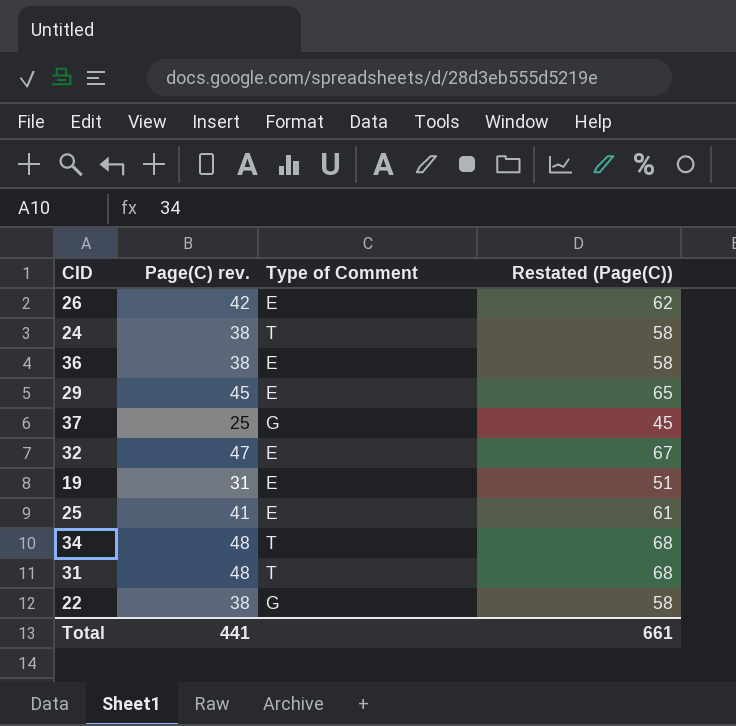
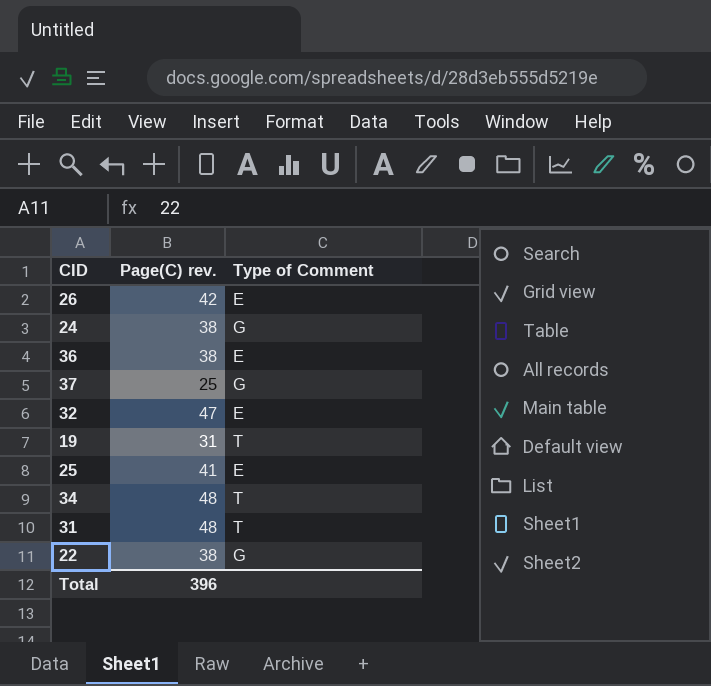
column Restated (Page(C)) | formula: [Page(C) rev.] + 20 -> none
row 29: 45 | E | 65 -> none
24 | Type of Comment: T -> G
19 | Type of Comment: E -> T
Total | Page(C) rev.: 441 -> 396

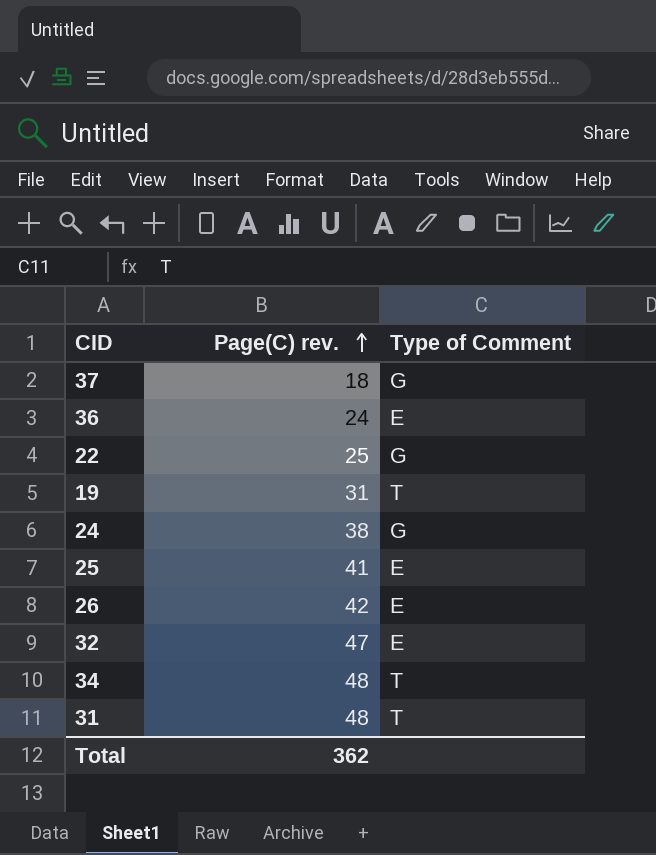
row order: none -> Page(C) rev. ascending
37 | Page(C) rev.: 25 -> 18
36 | Page(C) rev.: 38 -> 24
22 | Page(C) rev.: 38 -> 25
Total | Page(C) rev.: 396 -> 362

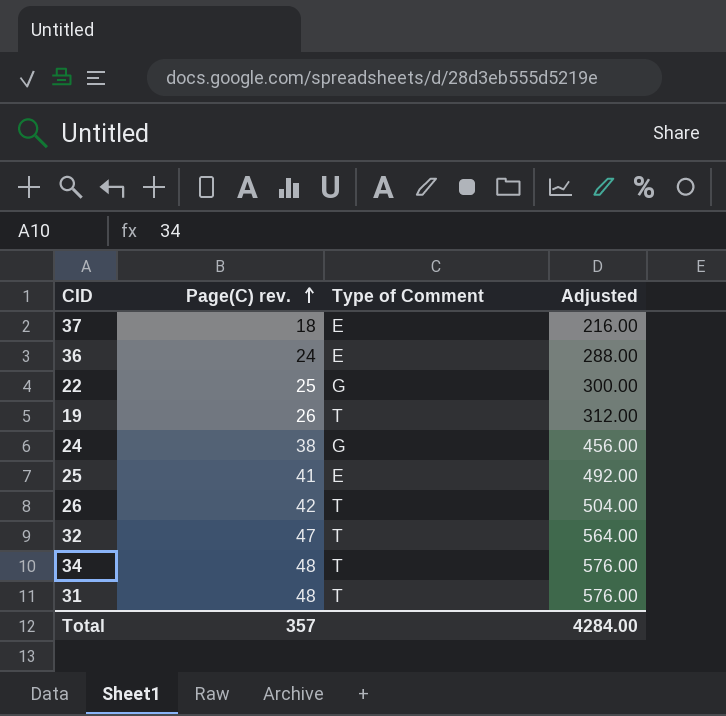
column Adjusted | formula: none -> [Page(C) rev.] * 12
37 | Type of Comment: G -> E
19 | Page(C) rev.: 31 -> 26
26 | Type of Comment: E -> T
32 | Type of Comment: E -> T
Total | Page(C) rev.: 362 -> 357

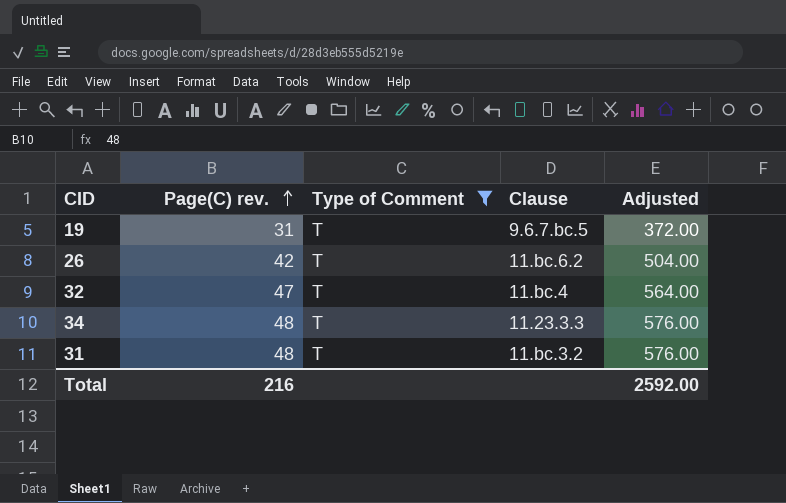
filter: none -> Type of Comment = T
column Clause | position: none -> 4
19 | Page(C) rev.: 26 -> 31
19 | Adjusted: 312.00 -> 372.00
Total | Page(C) rev.: 357 -> 216
Total | Adjusted: 4284.00 -> 2592.00

